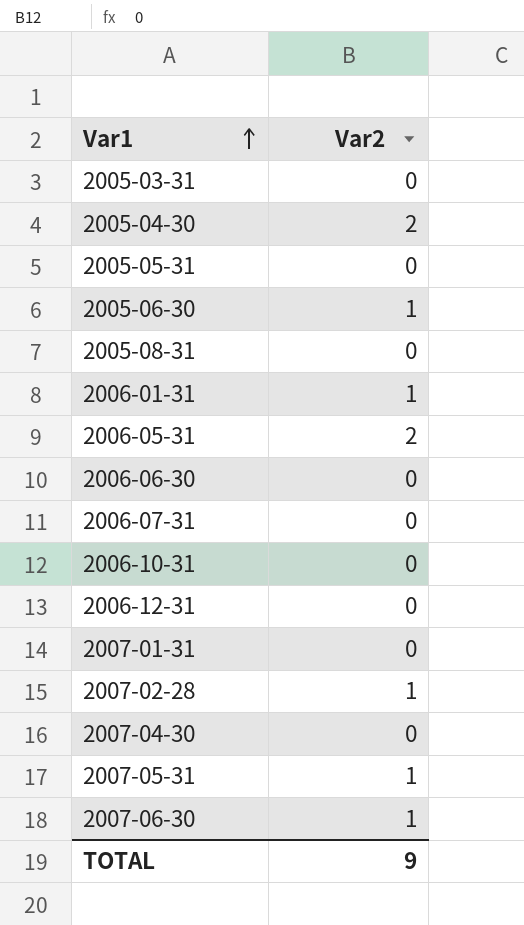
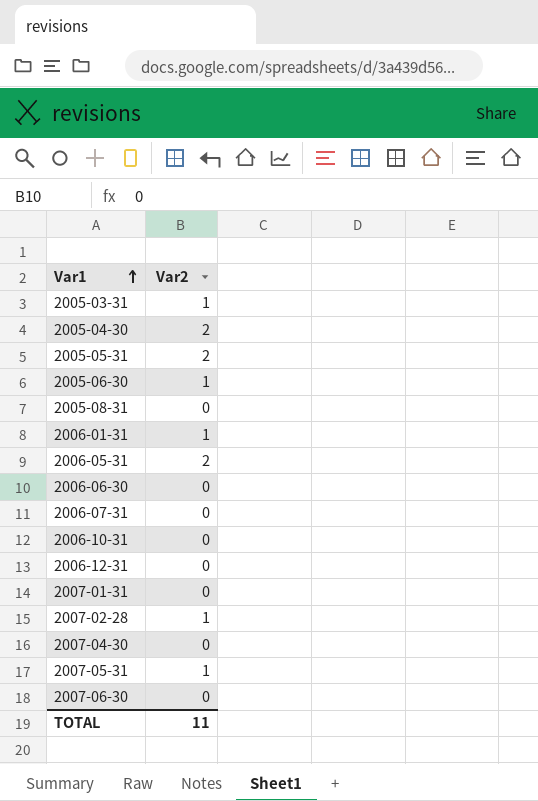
2005-03-31 | Var2: 0 -> 1
2005-05-31 | Var2: 0 -> 2
2007-06-30 | Var2: 1 -> 0
TOTAL | Var2: 9 -> 11

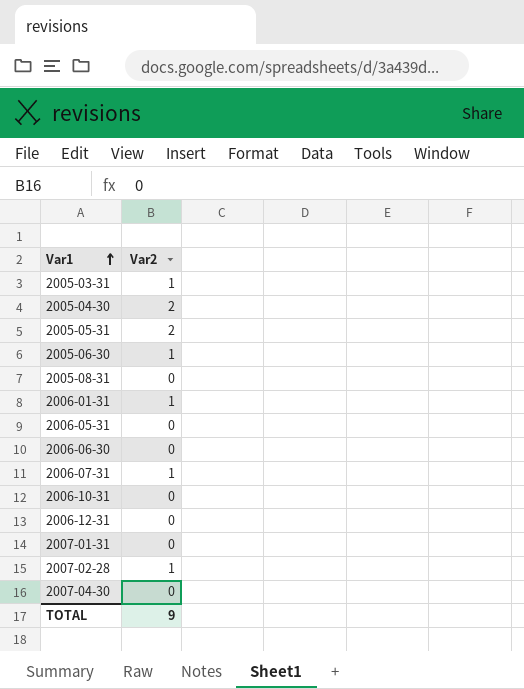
row 2007-05-31: 1 -> none
row 2007-06-30: 0 -> none
2006-05-31 | Var2: 2 -> 0
2006-07-31 | Var2: 0 -> 1
TOTAL | Var2: 11 -> 9

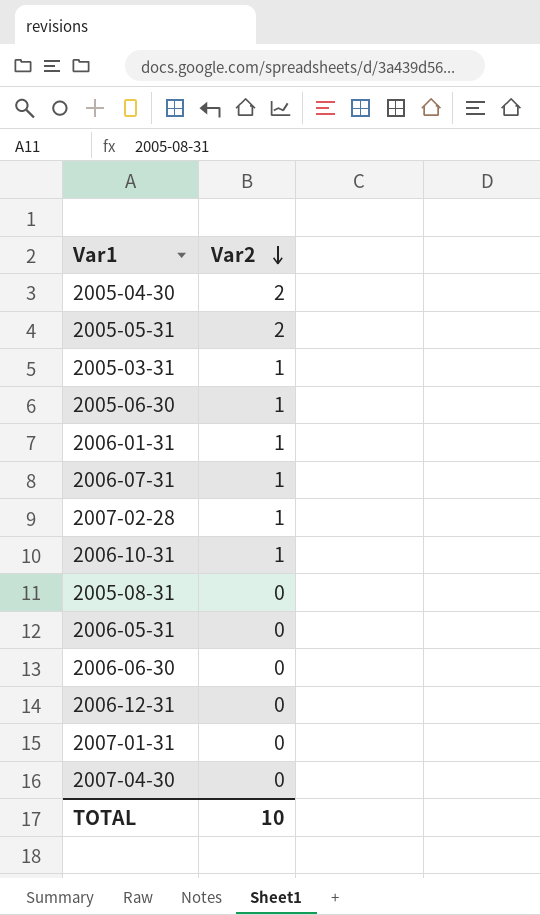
row order: Var1 ascending -> Var2 descending
2006-10-31 | Var2: 0 -> 1
TOTAL | Var2: 9 -> 10

